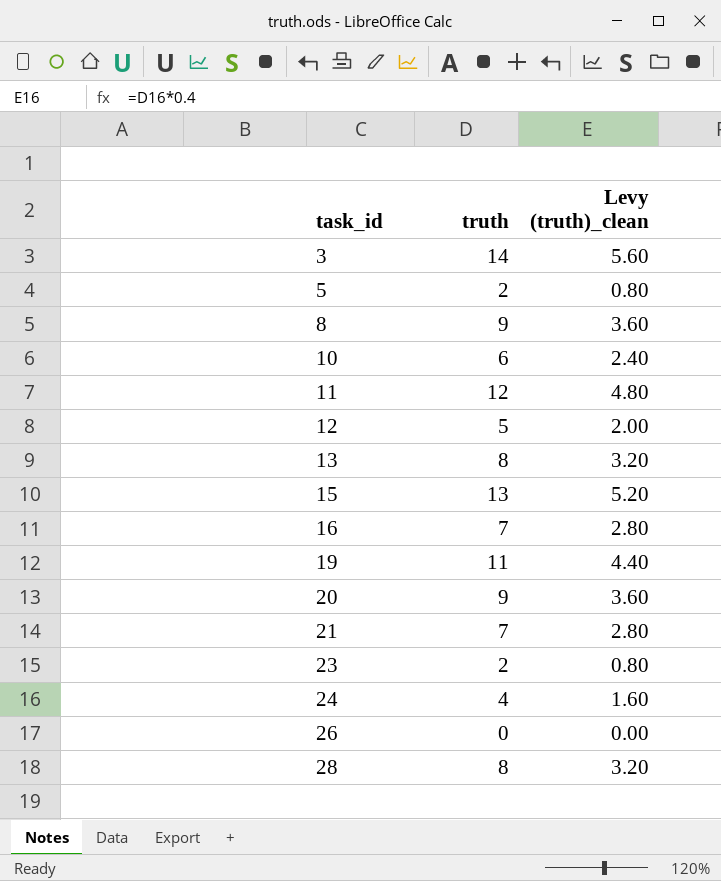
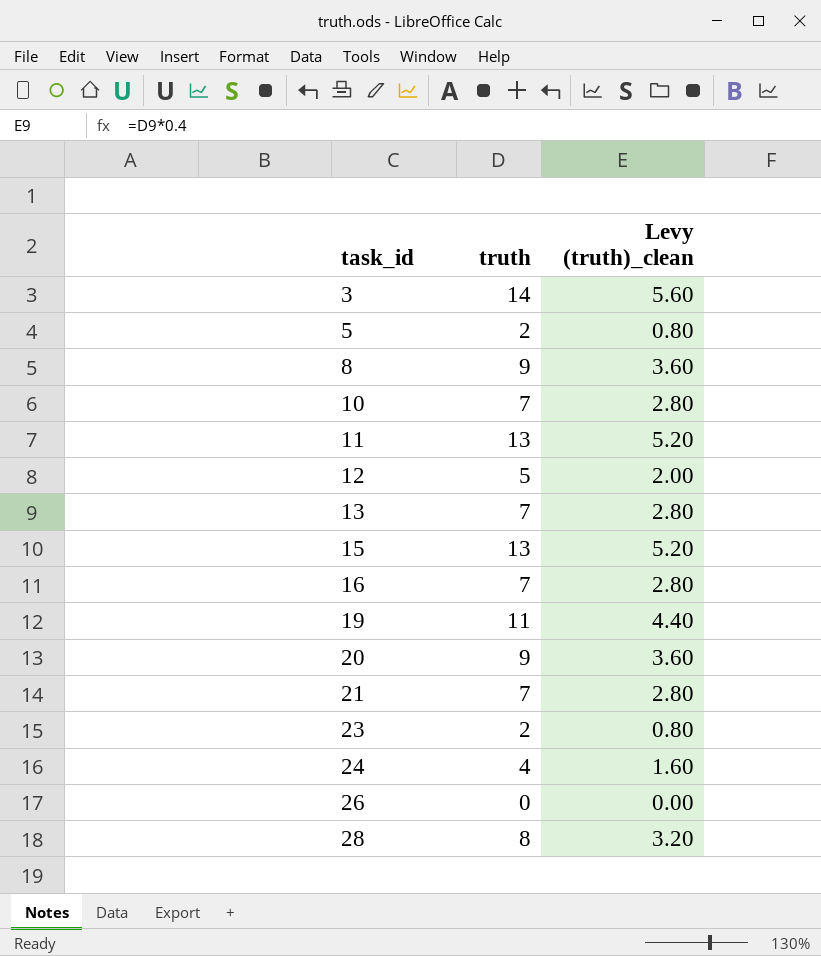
10 | truth: 6 -> 7
10 | Levy (truth)_clean: 2.40 -> 2.80
11 | truth: 12 -> 13
11 | Levy (truth)_clean: 4.80 -> 5.20
13 | truth: 8 -> 7
13 | Levy (truth)_clean: 3.20 -> 2.80

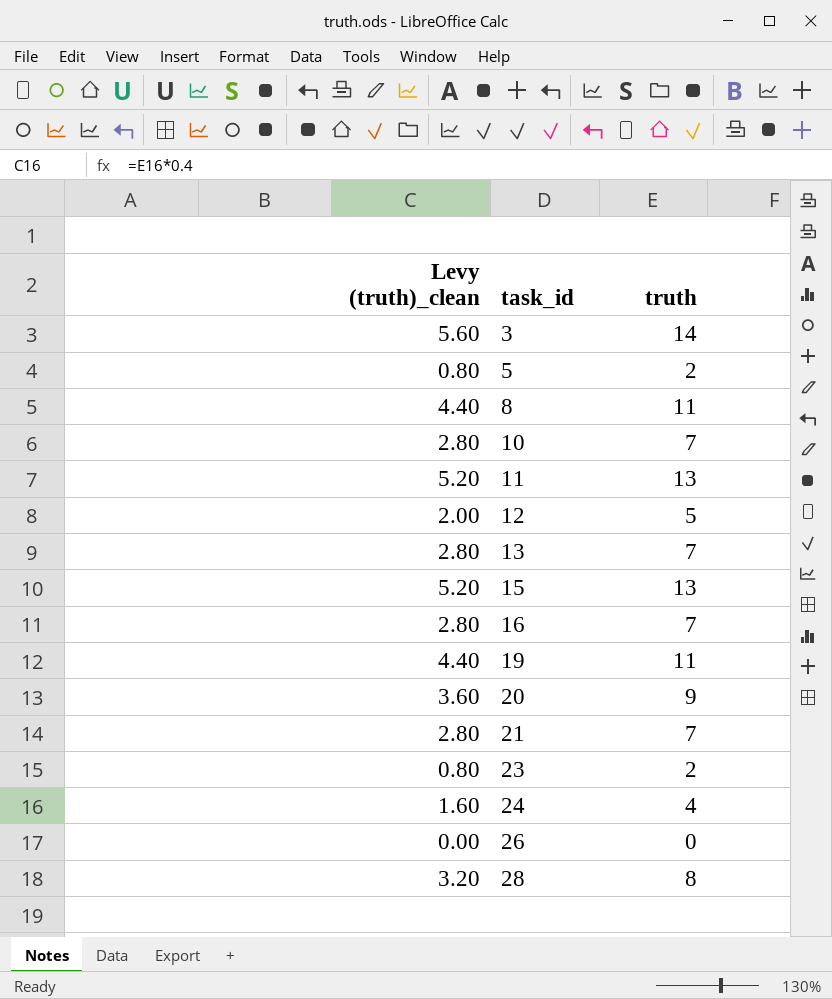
column Levy (truth)_clean | position: 3 -> 1
8 | Levy (truth)_clean: 3.60 -> 4.40
8 | truth: 9 -> 11

